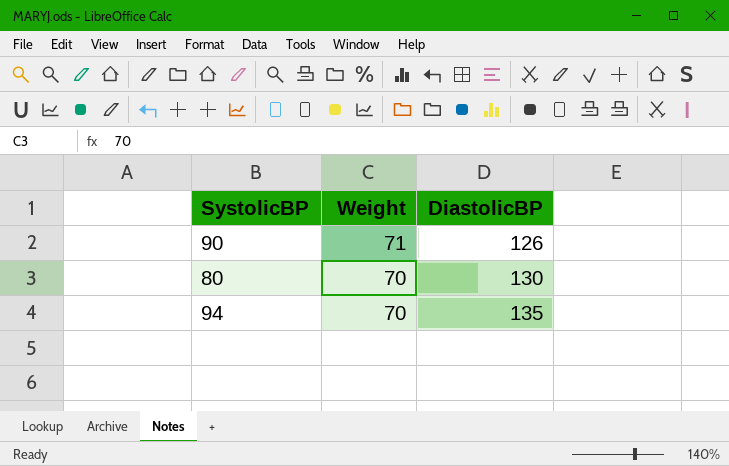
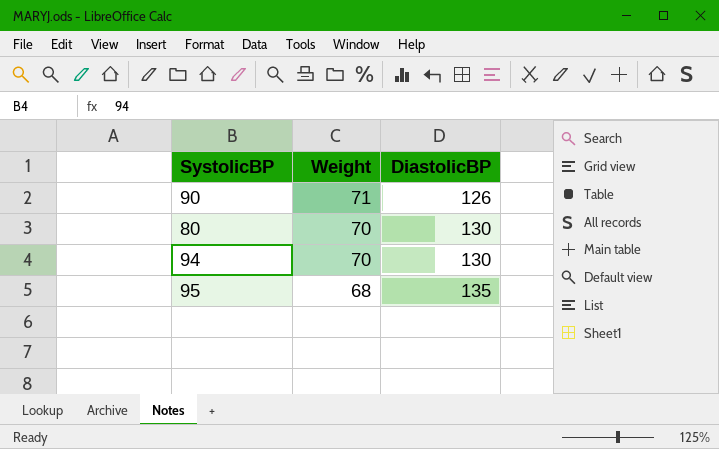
94 | DiastolicBP: 135 -> 130
row 95: none -> 68 | 135

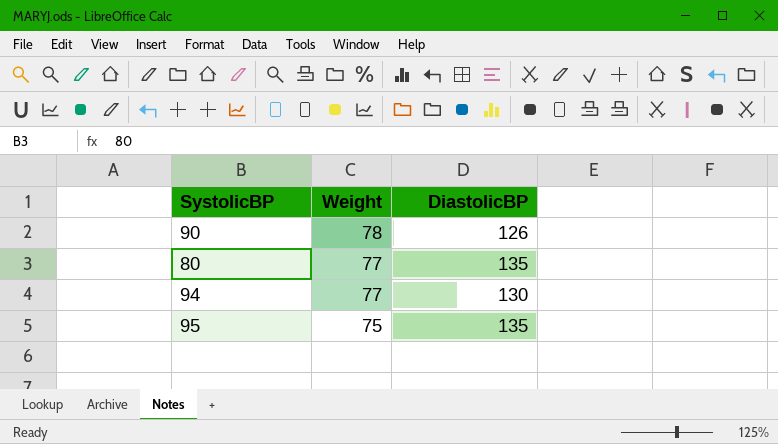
90 | Weight: 71 -> 78
80 | Weight: 70 -> 77
80 | DiastolicBP: 130 -> 135
94 | Weight: 70 -> 77
95 | Weight: 68 -> 75

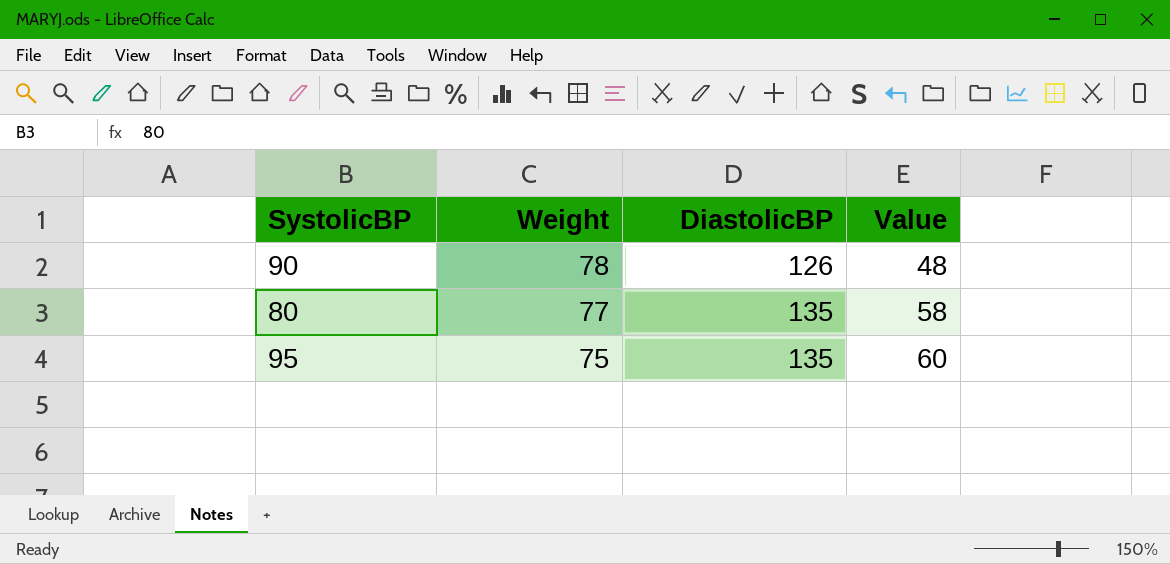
column Value | formula: none -> [DiastolicBP] - [Weight]
row 94: 77 | 130 -> none

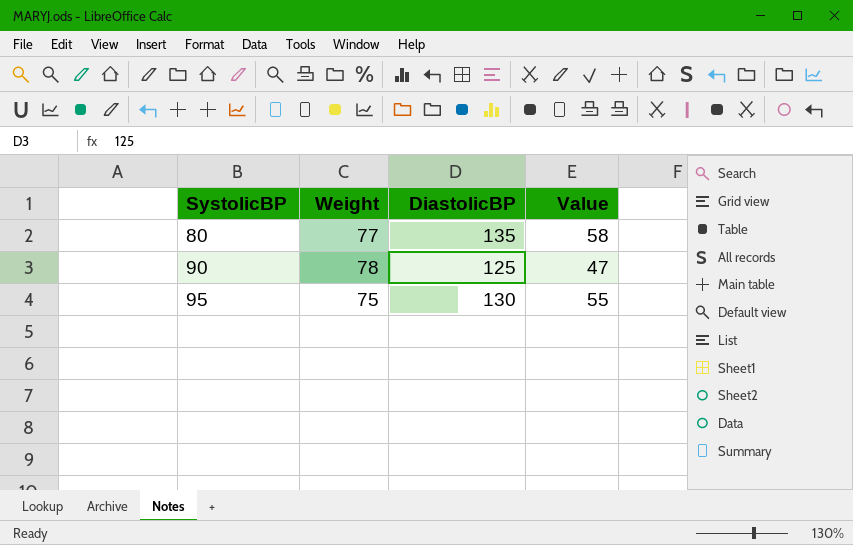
row order: Weight descending -> SystolicBP ascending
90 | DiastolicBP: 126 -> 125
90 | Value: 48 -> 47
95 | DiastolicBP: 135 -> 130
95 | Value: 60 -> 55

